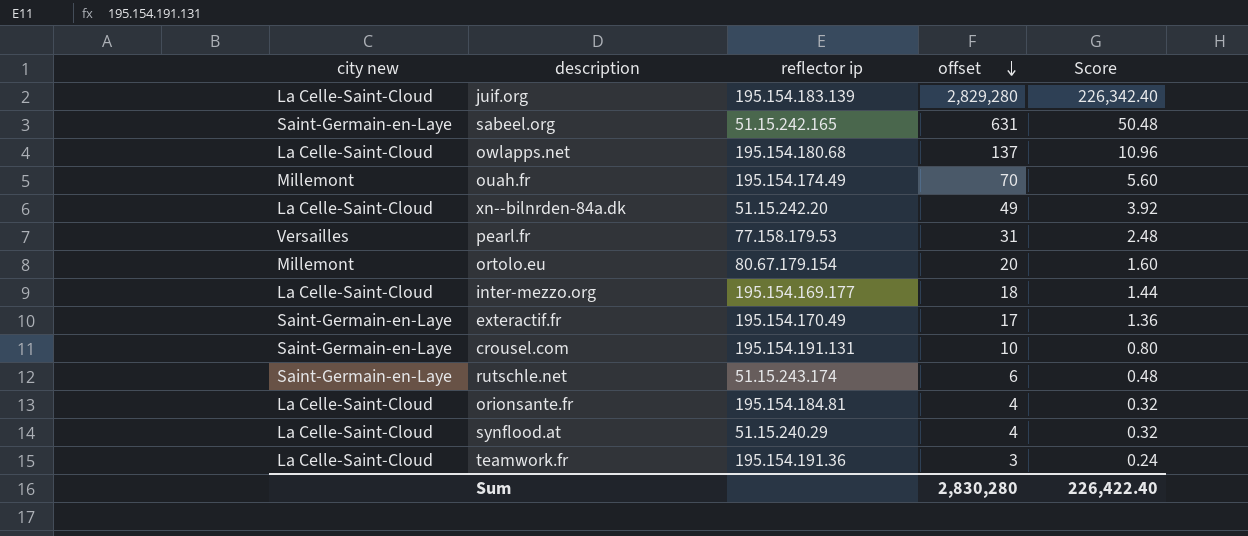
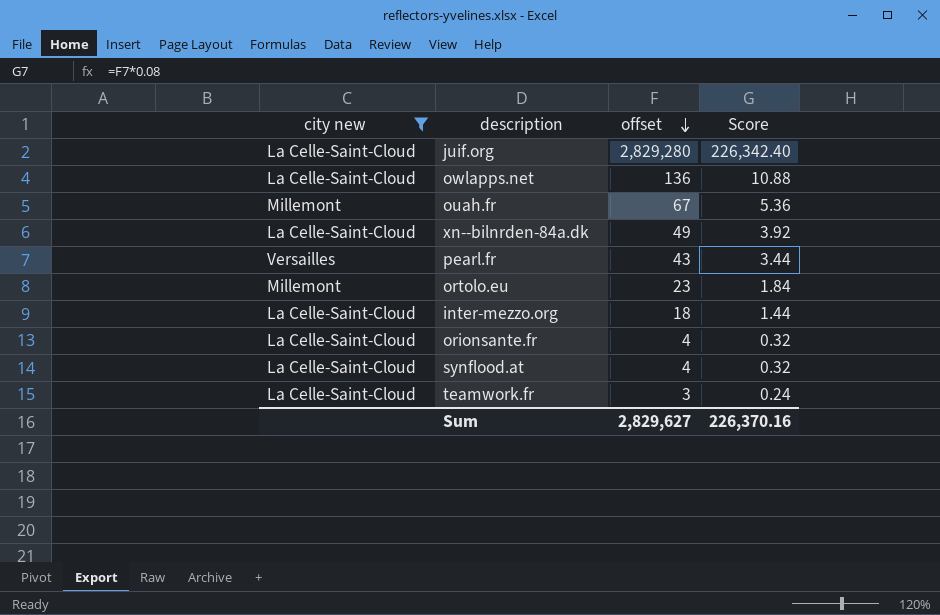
filter: none -> city new != Saint-Germain-en-Laye
column reflector ip | position: 3 -> none
owlapps.net | offset: 137 -> 136
owlapps.net | Score: 10.96 -> 10.88
ouah.fr | offset: 70 -> 67
ouah.fr | Score: 5.60 -> 5.36
pearl.fr | offset: 31 -> 43
pearl.fr | Score: 2.48 -> 3.44
ortolo.eu | offset: 20 -> 23
ortolo.eu | Score: 1.60 -> 1.84
Sum | offset: 2,830,280 -> 2,829,627
Sum | Score: 226,422.40 -> 226,370.16

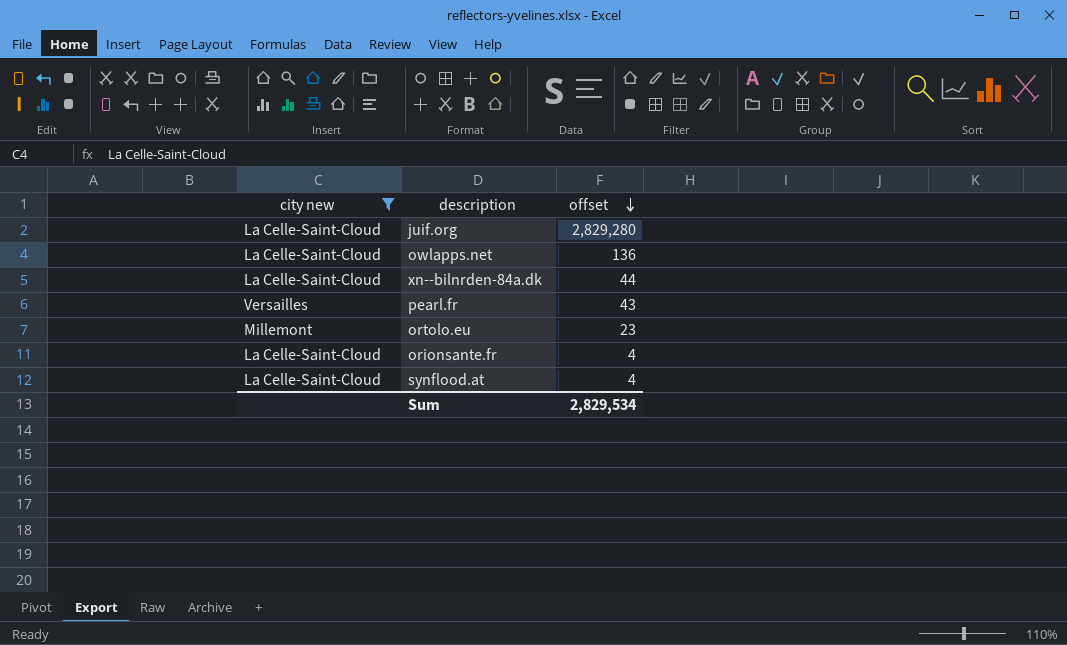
column Score | formula: [offset] * 0.08 -> none
row ouah.fr: Millemont | 67 | 5.36 -> none
row inter-mezzo.org: La Celle-Saint-Cloud | 18 | 1.44 -> none
row teamwork.fr: La Celle-Saint-Cloud | 3 | 0.24 -> none
xn--bilnrden-84a.dk | offset: 49 -> 44
Sum | offset: 2,829,627 -> 2,829,534

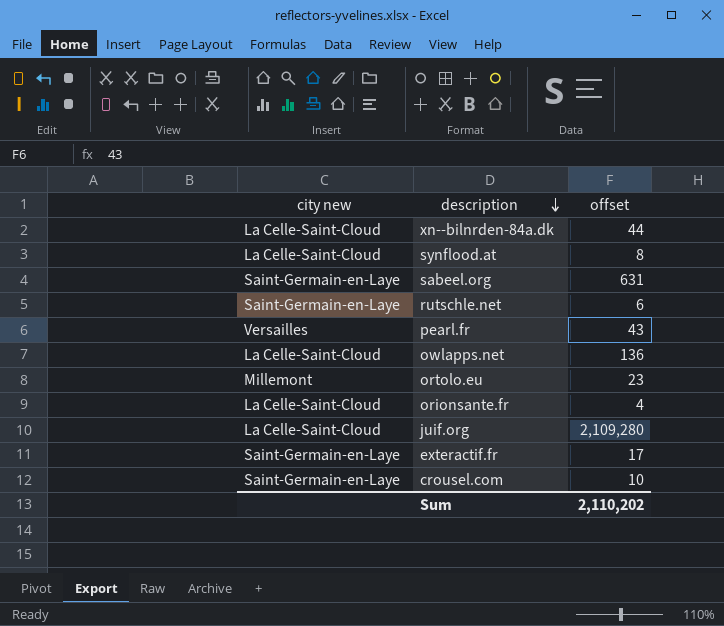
filter: city new != Saint-Germain-en-Laye -> none
row order: offset descending -> description descending
synflood.at | offset: 4 -> 8
juif.org | offset: 2,829,280 -> 2,109,280
Sum | offset: 2,829,534 -> 2,110,202

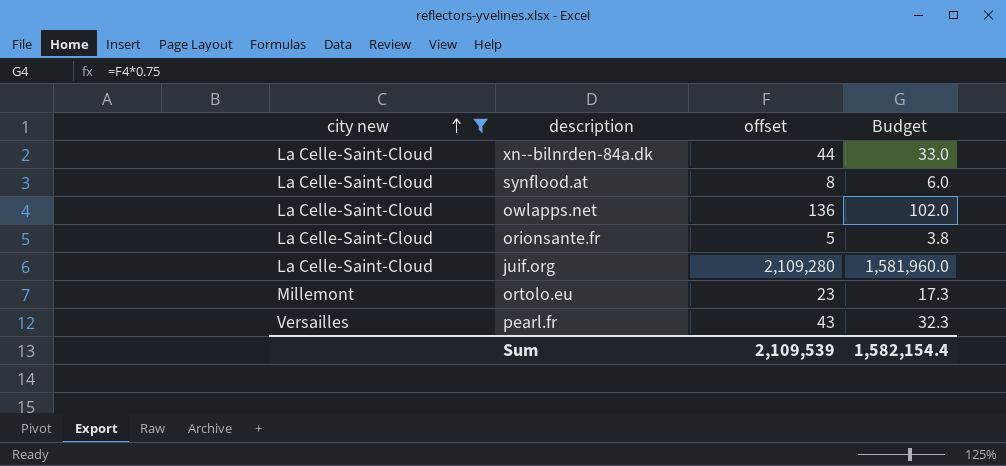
filter: none -> city new != Saint-Germain-en-Laye
row order: description descending -> city new ascending
column Budget | formula: none -> [offset] * 0.75
orionsante.fr | offset: 4 -> 5
Sum | offset: 2,110,202 -> 2,109,539

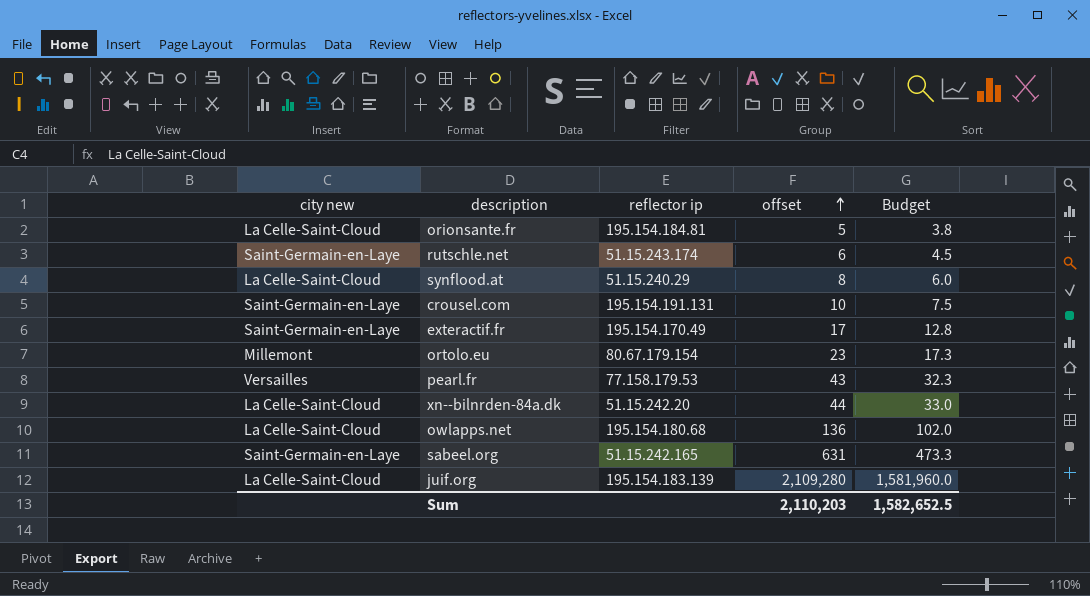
filter: city new != Saint-Germain-en-Laye -> none
row order: city new ascending -> offset ascending
column reflector ip | position: none -> 3
Sum | offset: 2,109,539 -> 2,110,203
Sum | Budget: 1,582,154.4 -> 1,582,652.5

